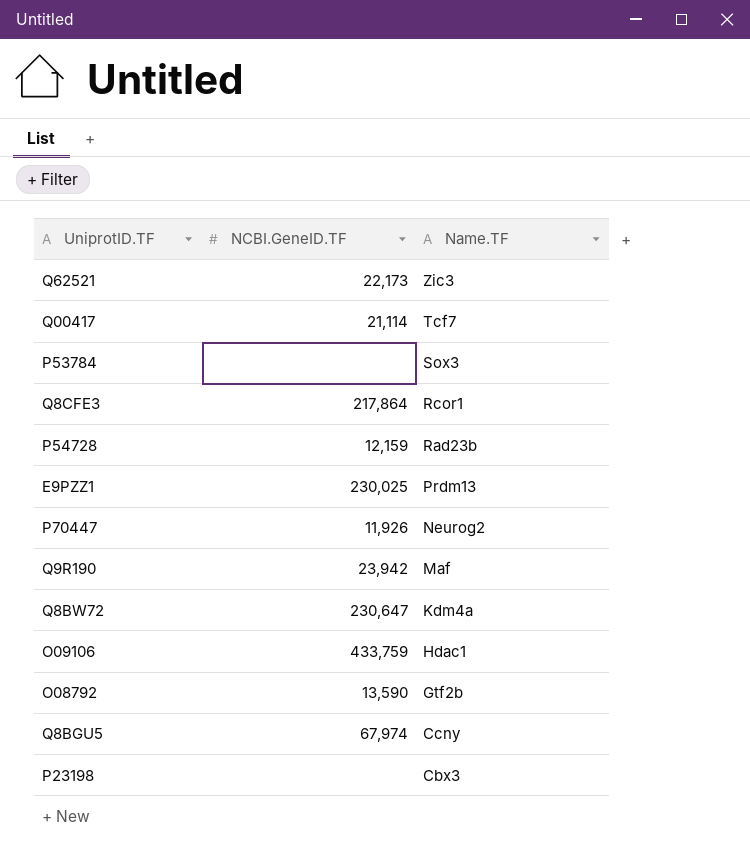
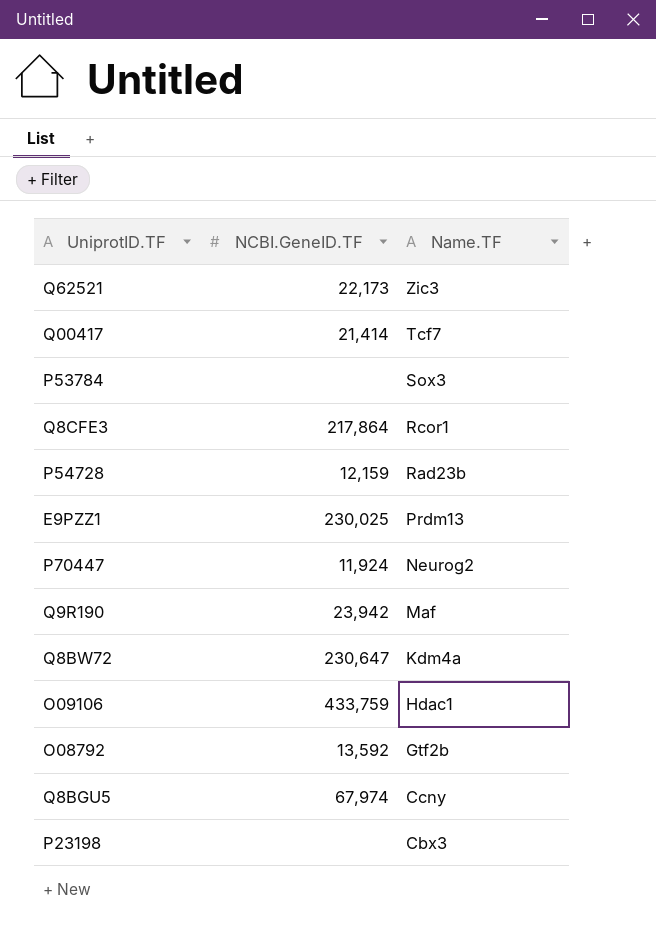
Q00417 | NCBI.GeneID.TF: 21,114 -> 21,414
P70447 | NCBI.GeneID.TF: 11,926 -> 11,924
O08792 | NCBI.GeneID.TF: 13,590 -> 13,592

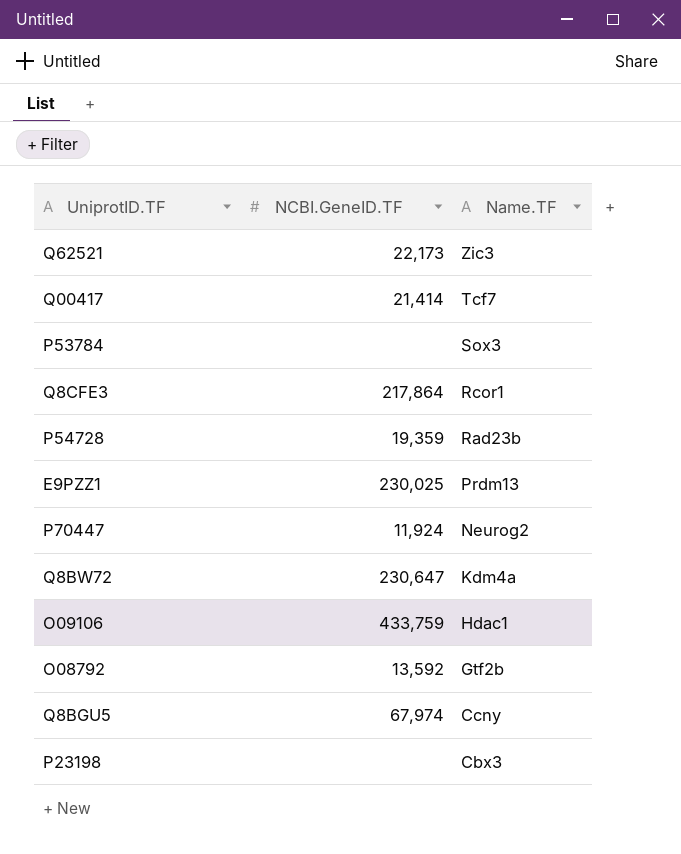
row Q9R190: 23,942 | Maf -> none
P54728 | NCBI.GeneID.TF: 12,159 -> 19,359

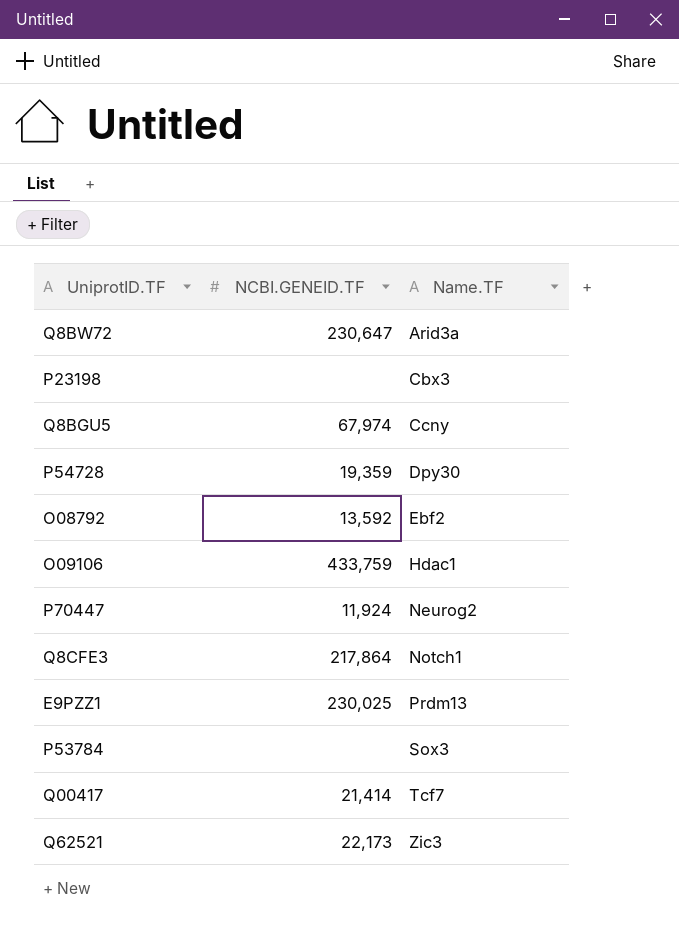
row order: Name.TF descending -> Name.TF ascending
column name: NCBI.GeneID.TF -> NCBI.GENEID.TF
Q8BW72 | Name.TF: Kdm4a -> Arid3a
P54728 | Name.TF: Rad23b -> Dpy30
O08792 | Name.TF: Gtf2b -> Ebf2
Q8CFE3 | Name.TF: Rcor1 -> Notch1

